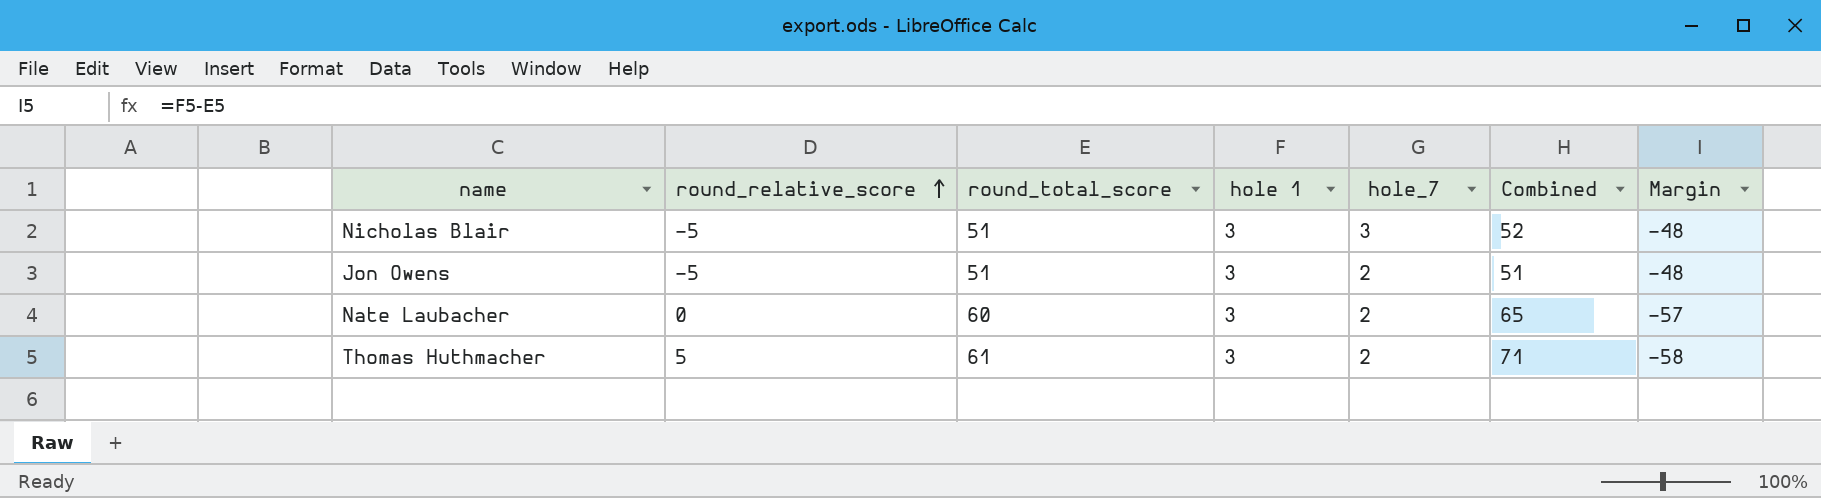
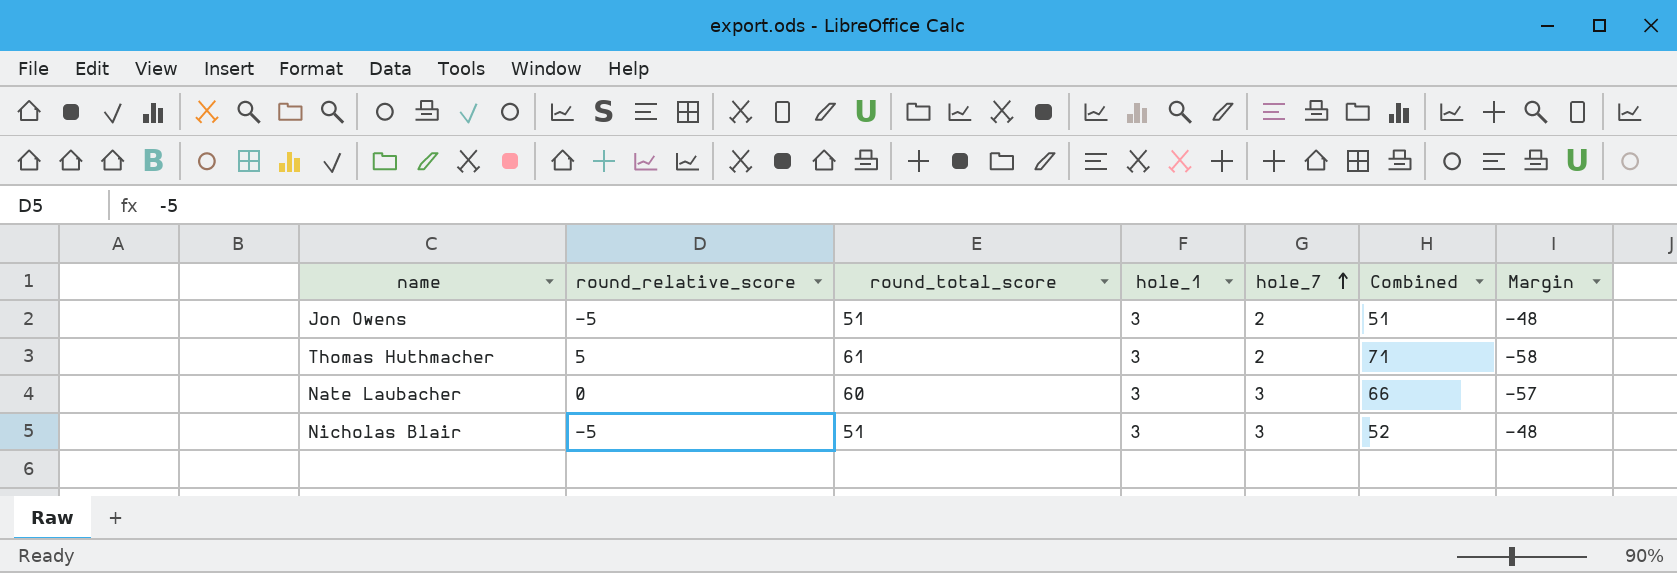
row order: round_relative_score ascending -> hole_7 ascending
column name: hole 1 -> hole_1
Nate Laubacher | hole_7: 2 -> 3
Nate Laubacher | Combined: 65 -> 66

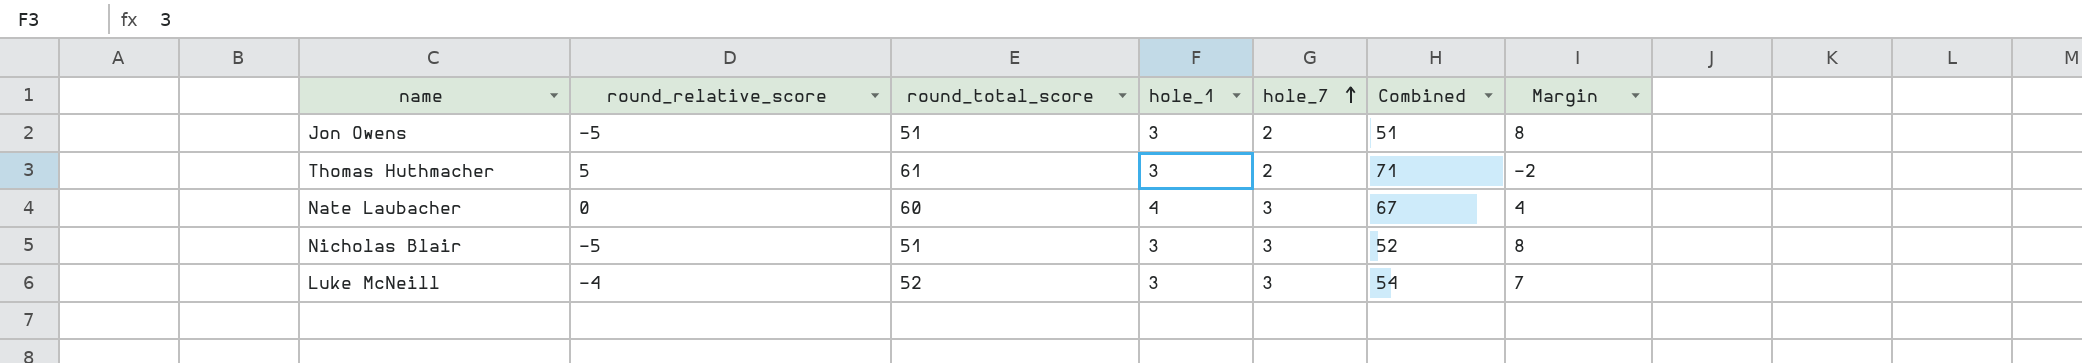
column Margin | formula: [hole_1] - [round_total_score] -> [hole_1] - [round_relative_score]
Nate Laubacher | hole_1: 3 -> 4
Nate Laubacher | Combined: 66 -> 67
row Luke McNeill: none -> -4 | 52 | 3 | 3 | 54 | 7

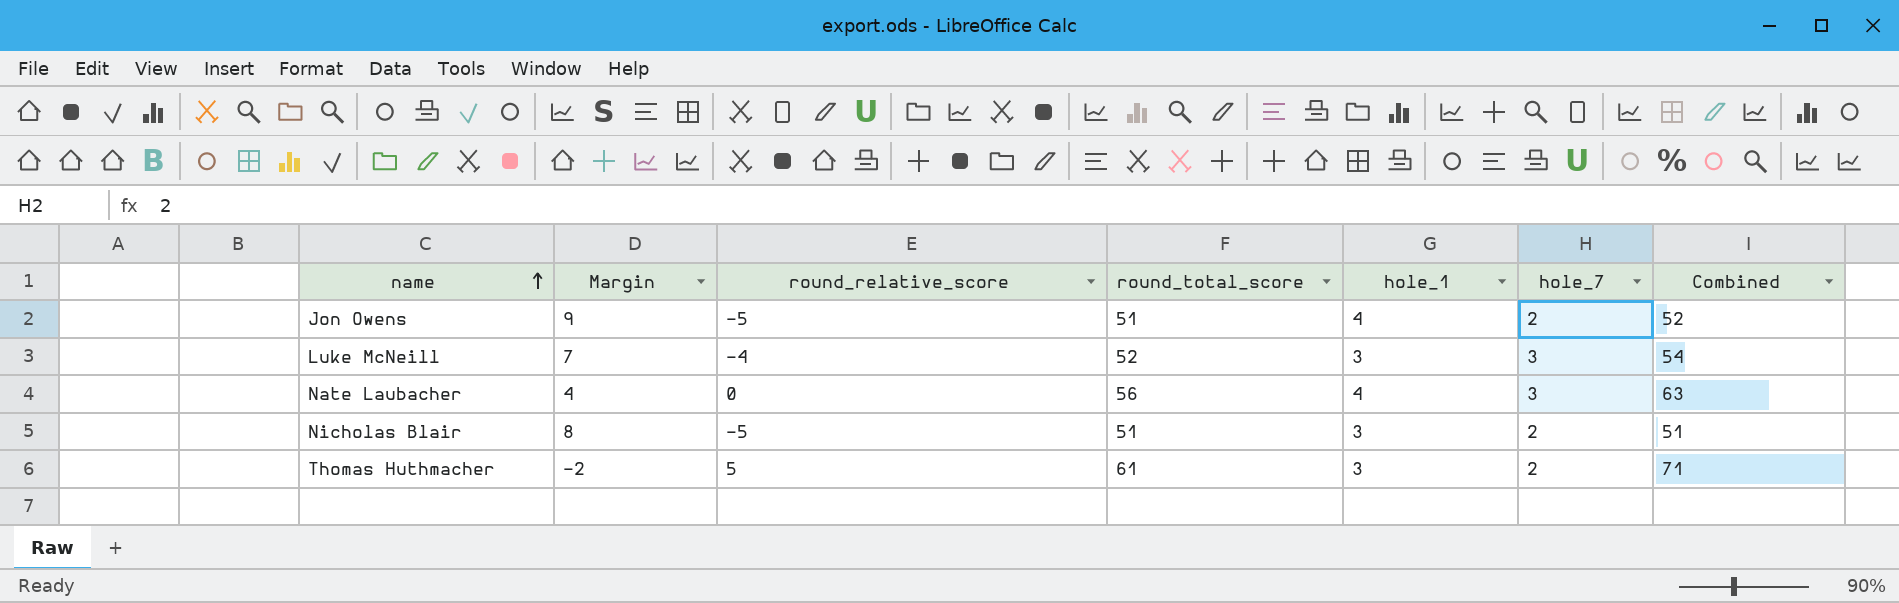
row order: hole_7 ascending -> name ascending
column Margin | position: 7 -> 2
Jon Owens | Margin: 8 -> 9
Jon Owens | hole_1: 3 -> 4
Jon Owens | Combined: 51 -> 52
Nate Laubacher | round_total_score: 60 -> 56
Nate Laubacher | Combined: 67 -> 63
Nicholas Blair | hole_7: 3 -> 2
Nicholas Blair | Combined: 52 -> 51

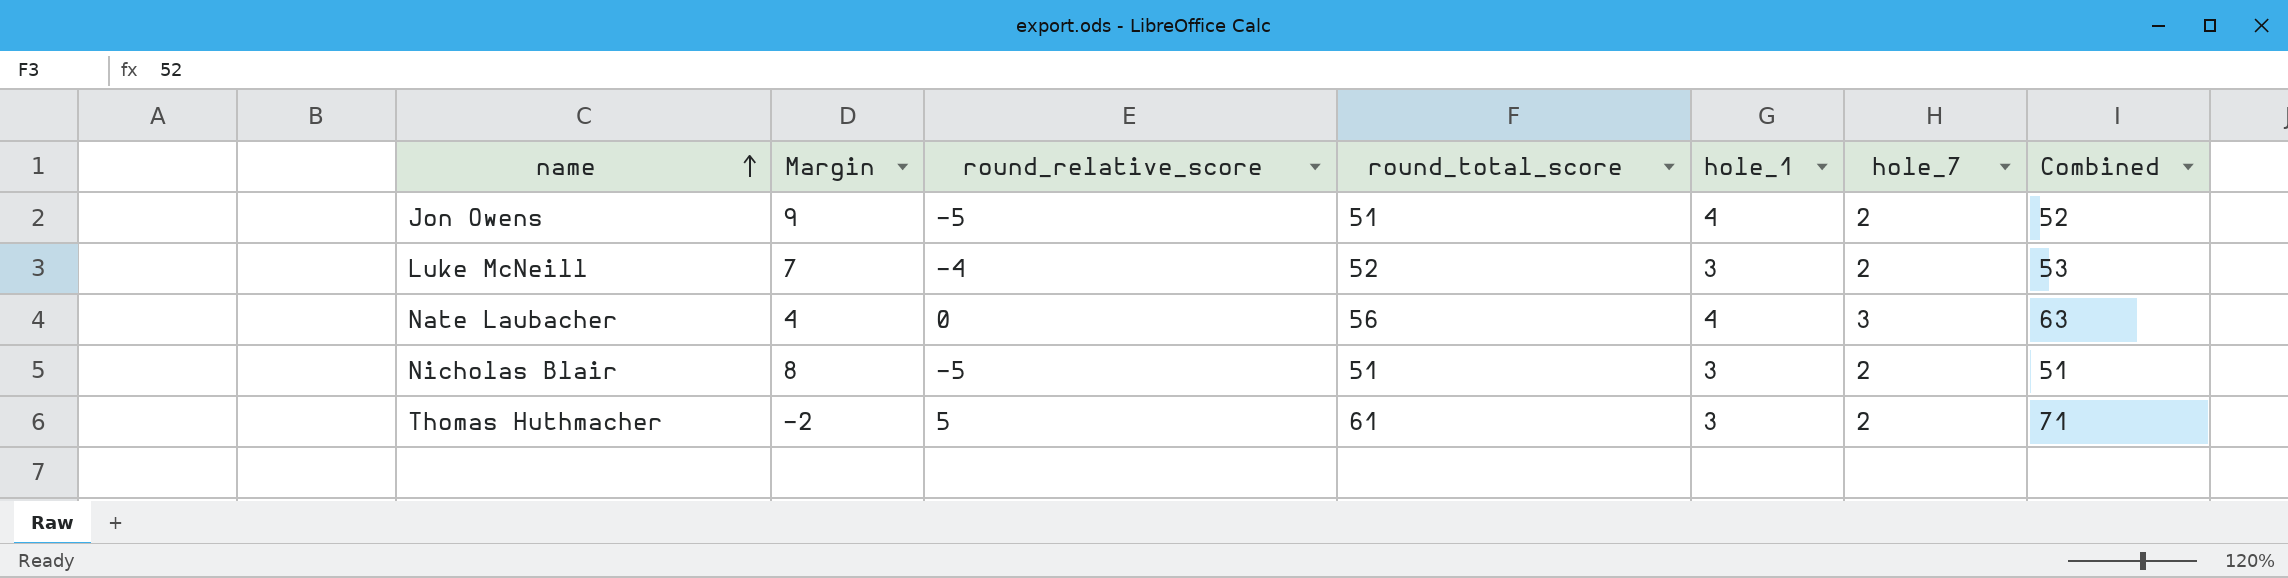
Luke McNeill | hole_7: 3 -> 2
Luke McNeill | Combined: 54 -> 53

